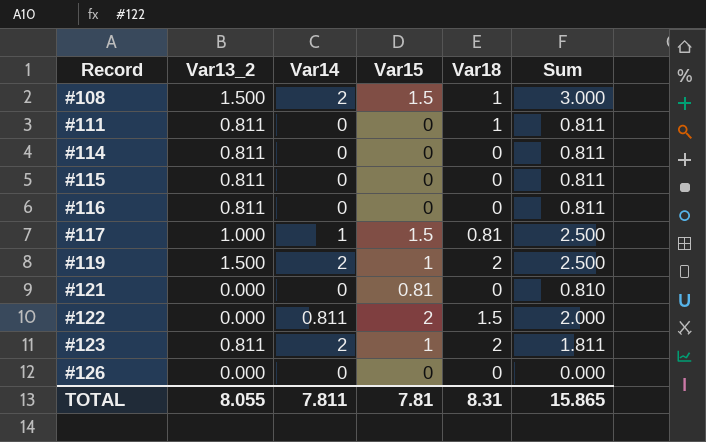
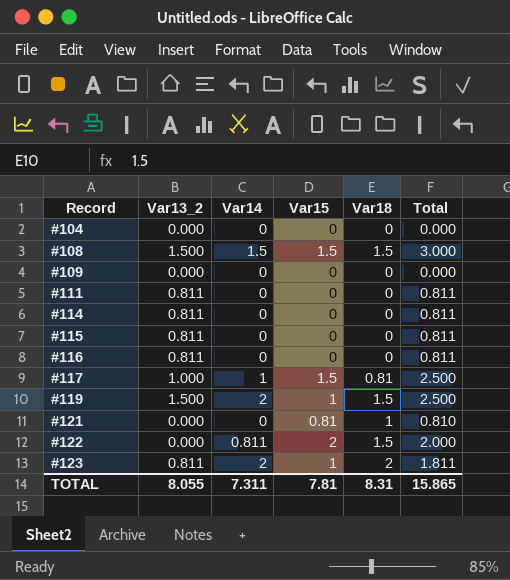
column name: Sum -> Total
row #126: 0.000 | 0 | 0 | 0 | 0.000 -> none
row #104: none -> 0.000 | 0 | 0 | 0 | 0.000
#108 | Var14: 2 -> 1.5
#108 | Var18: 1 -> 1.5
row #109: none -> 0.000 | 0 | 0 | 0 | 0.000
#111 | Var18: 1 -> 0
#119 | Var18: 2 -> 1.5
#121 | Var18: 0 -> 1
TOTAL | Var14: 7.811 -> 7.311

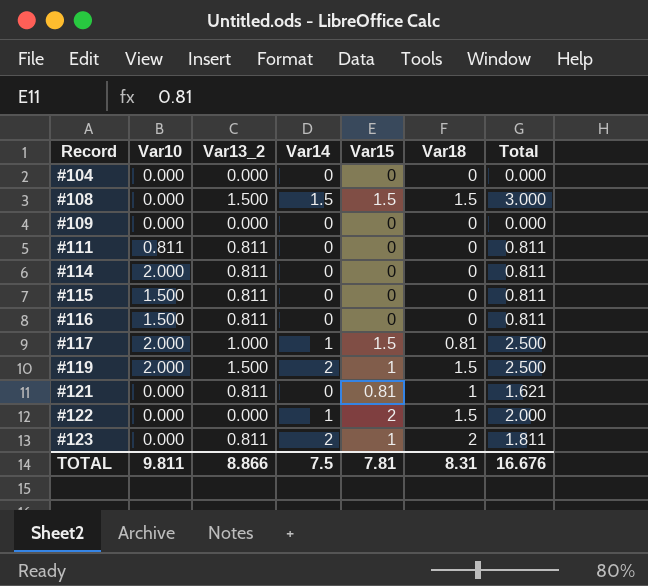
column Var10 | position: none -> 2
#121 | Var13_2: 0.000 -> 0.811
#121 | Total: 0.810 -> 1.621
#122 | Var14: 0.811 -> 1
TOTAL | Var13_2: 8.055 -> 8.866
TOTAL | Var14: 7.311 -> 7.5
TOTAL | Total: 15.865 -> 16.676

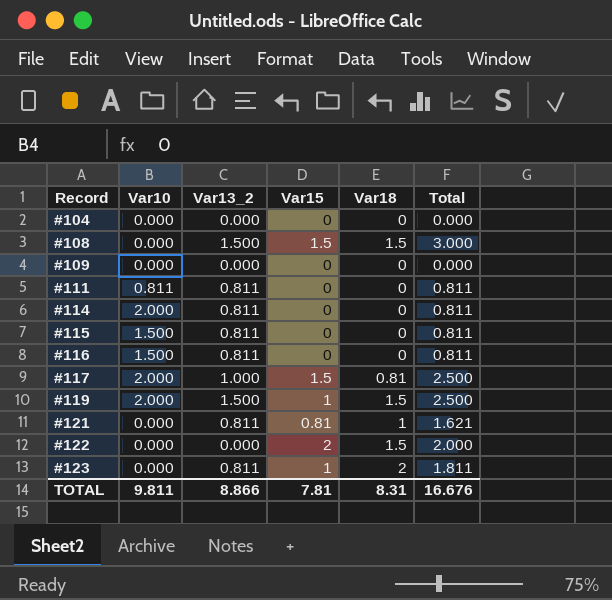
column Var14 | position: 4 -> none

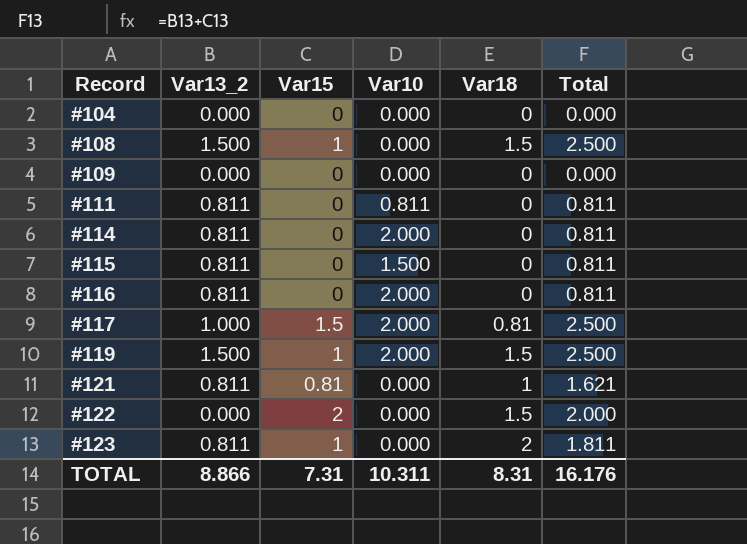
column Var10 | position: 2 -> 4
#108 | Var15: 1.5 -> 1
#108 | Total: 3.000 -> 2.500
#116 | Var10: 1.500 -> 2.000
TOTAL | Var15: 7.81 -> 7.31
TOTAL | Var10: 9.811 -> 10.311
TOTAL | Total: 16.676 -> 16.176

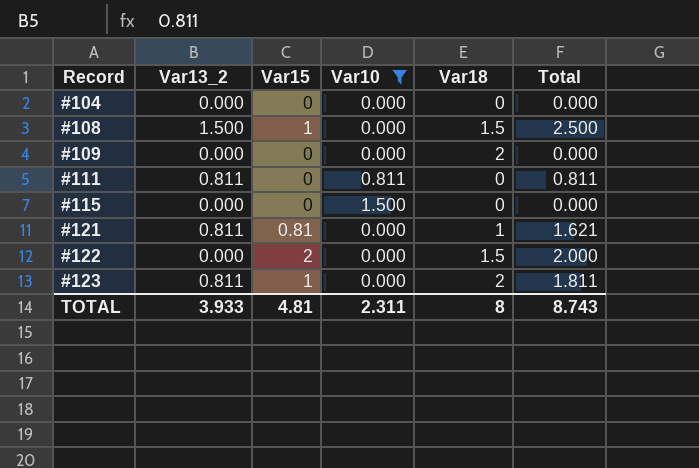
filter: none -> Var10 != 2.000
#109 | Var18: 0 -> 2
#115 | Var13_2: 0.811 -> 0.000
#115 | Total: 0.811 -> 0.000
TOTAL | Var13_2: 8.866 -> 3.933
TOTAL | Var15: 7.31 -> 4.81
TOTAL | Var10: 10.311 -> 2.311
TOTAL | Var18: 8.31 -> 8
TOTAL | Total: 16.176 -> 8.743

